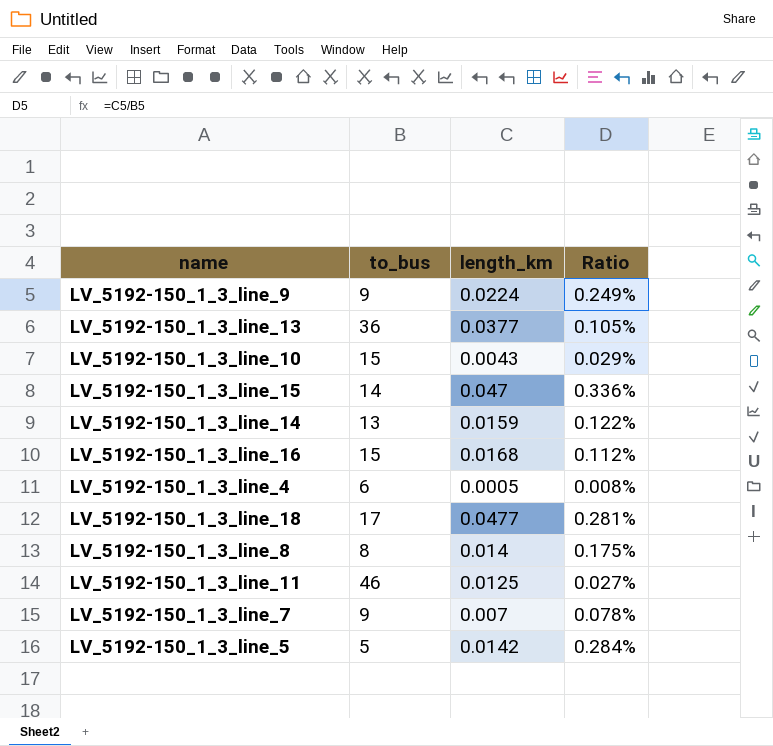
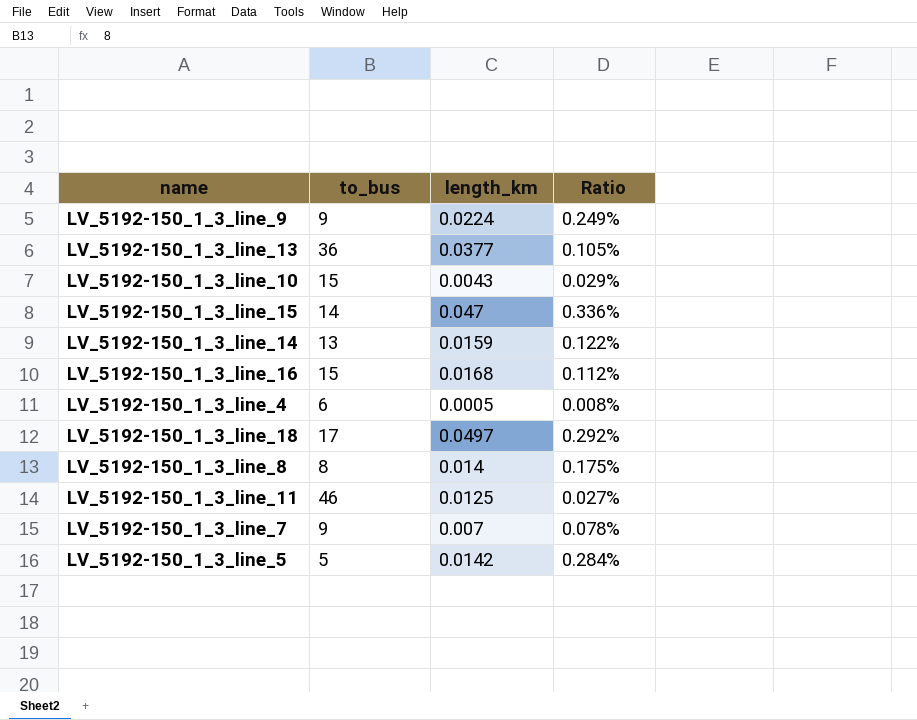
LV_5192-150_1_3_line_18 | length_km: 0.0477 -> 0.0497
LV_5192-150_1_3_line_18 | Ratio: 0.281% -> 0.292%

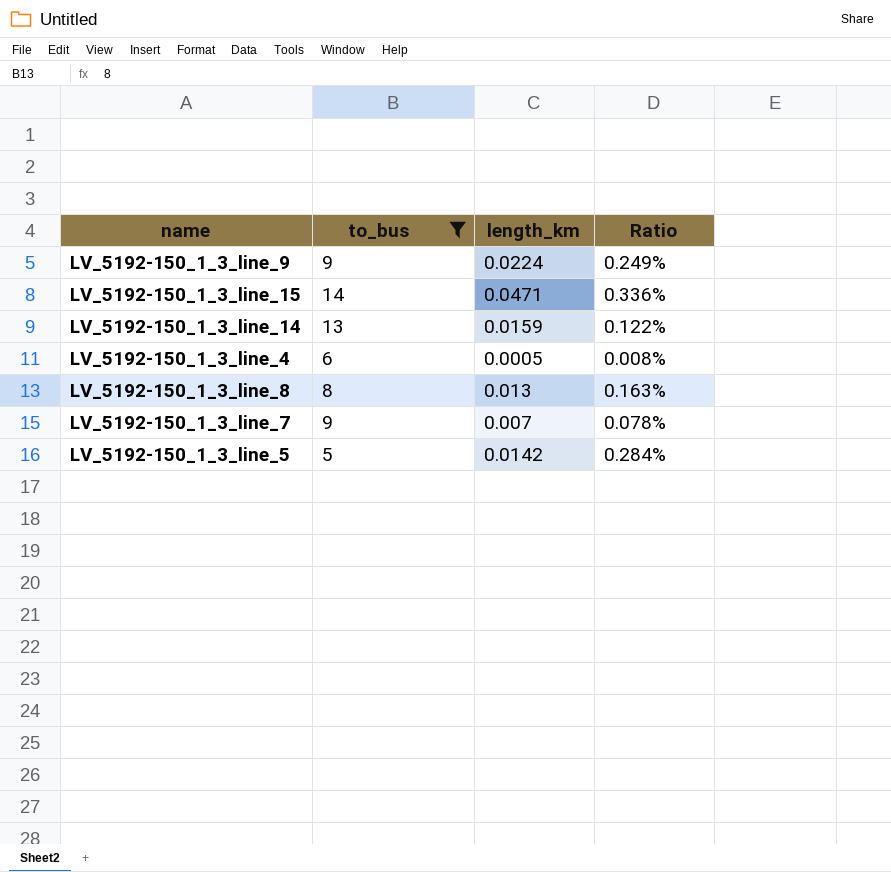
filter: none -> to_bus <= 14
LV_5192-150_1_3_line_15 | length_km: 0.047 -> 0.0471
LV_5192-150_1_3_line_8 | length_km: 0.014 -> 0.013
LV_5192-150_1_3_line_8 | Ratio: 0.175% -> 0.163%

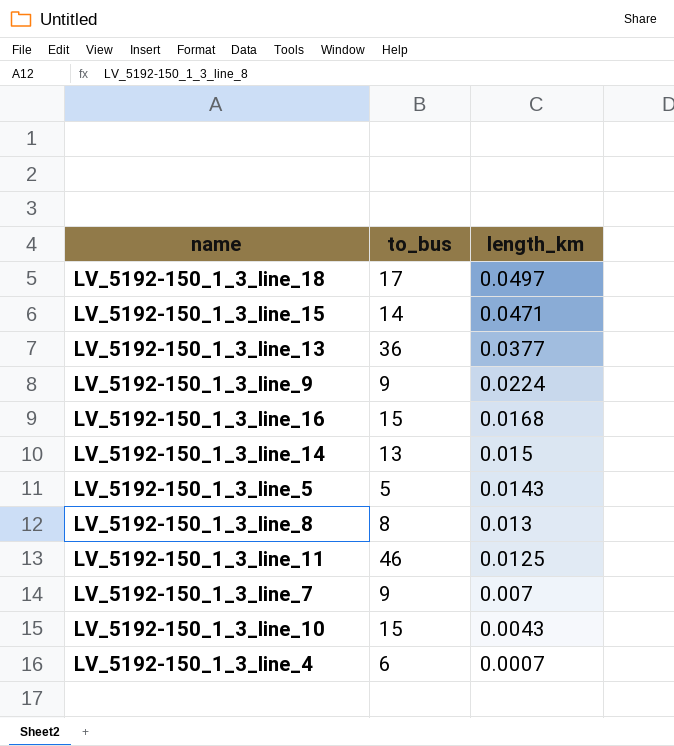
filter: to_bus <= 14 -> none
row order: none -> length_km descending
column Ratio | formula: [length_km] / [to_bus] -> none
LV_5192-150_1_3_line_14 | length_km: 0.0159 -> 0.015
LV_5192-150_1_3_line_5 | length_km: 0.0142 -> 0.0143
LV_5192-150_1_3_line_4 | length_km: 0.0005 -> 0.0007

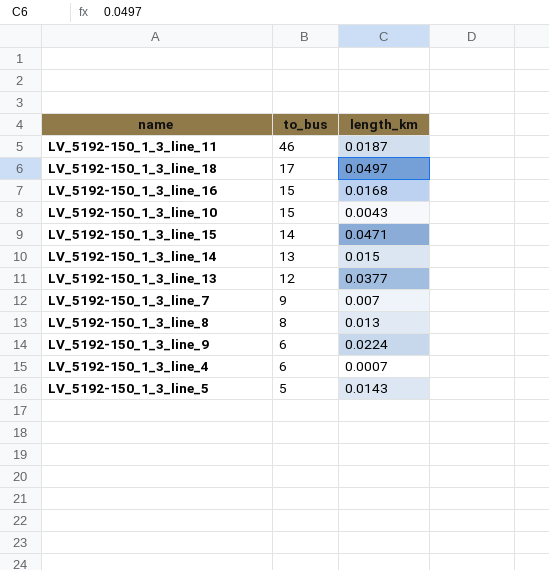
row order: length_km descending -> to_bus descending
LV_5192-150_1_3_line_11 | length_km: 0.0125 -> 0.0187
LV_5192-150_1_3_line_13 | to_bus: 36 -> 12
LV_5192-150_1_3_line_9 | to_bus: 9 -> 6

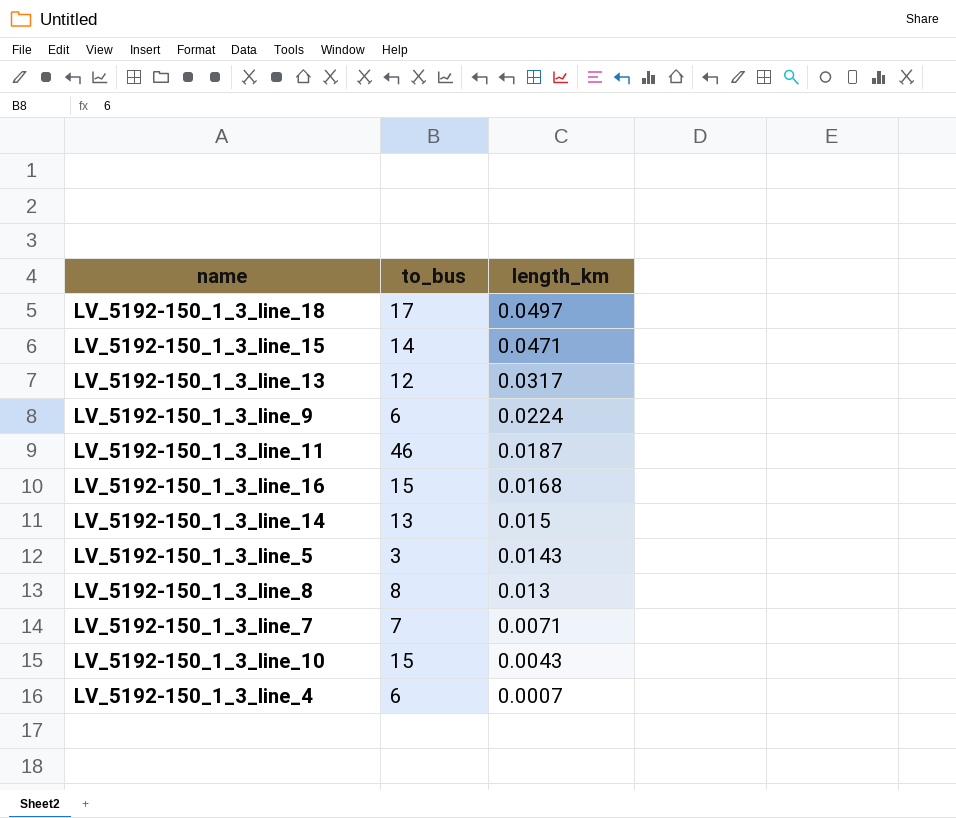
row order: to_bus descending -> length_km descending
LV_5192-150_1_3_line_13 | length_km: 0.0377 -> 0.0317
LV_5192-150_1_3_line_5 | to_bus: 5 -> 3
LV_5192-150_1_3_line_7 | to_bus: 9 -> 7
LV_5192-150_1_3_line_7 | length_km: 0.007 -> 0.0071

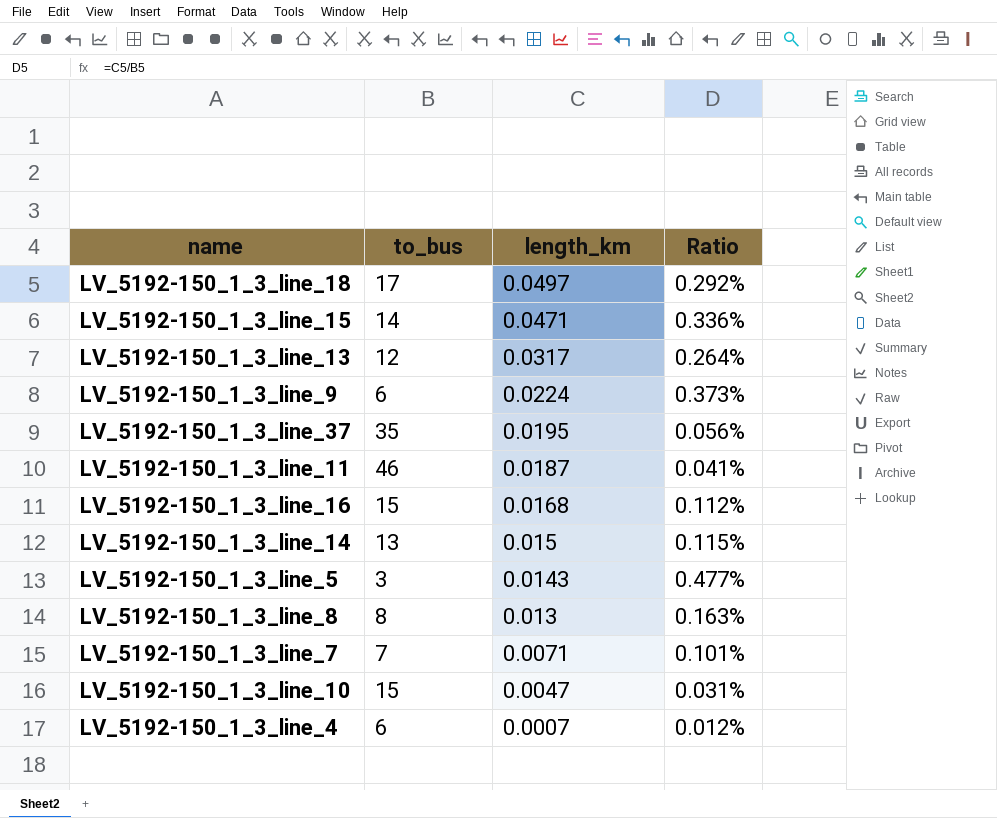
column Ratio | formula: none -> [length_km] / [to_bus]
row LV_5192-150_1_3_line_37: none -> 35 | 0.0195 | 0.056%
LV_5192-150_1_3_line_10 | length_km: 0.0043 -> 0.0047

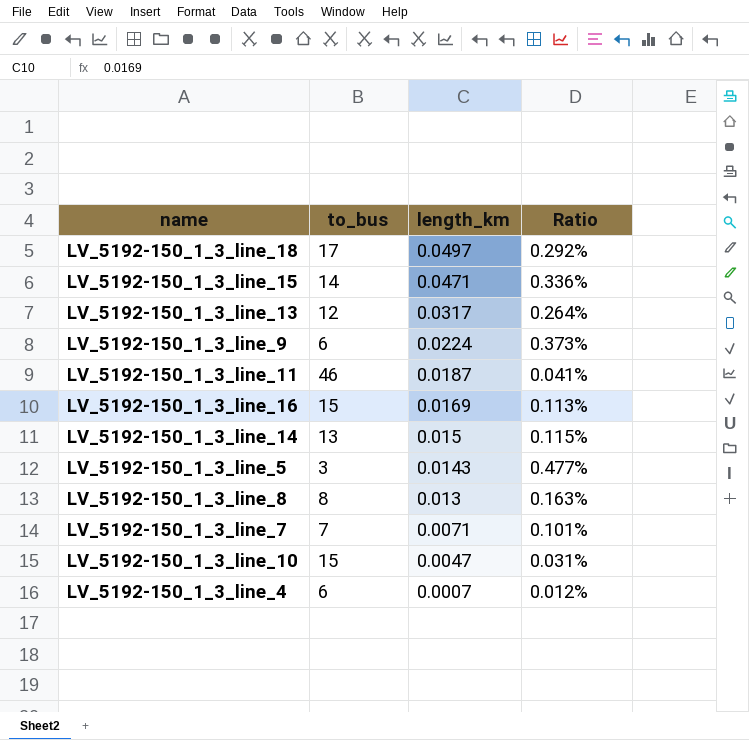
row LV_5192-150_1_3_line_37: 35 | 0.0195 | 0.056% -> none
LV_5192-150_1_3_line_16 | length_km: 0.0168 -> 0.0169
LV_5192-150_1_3_line_16 | Ratio: 0.112% -> 0.113%

